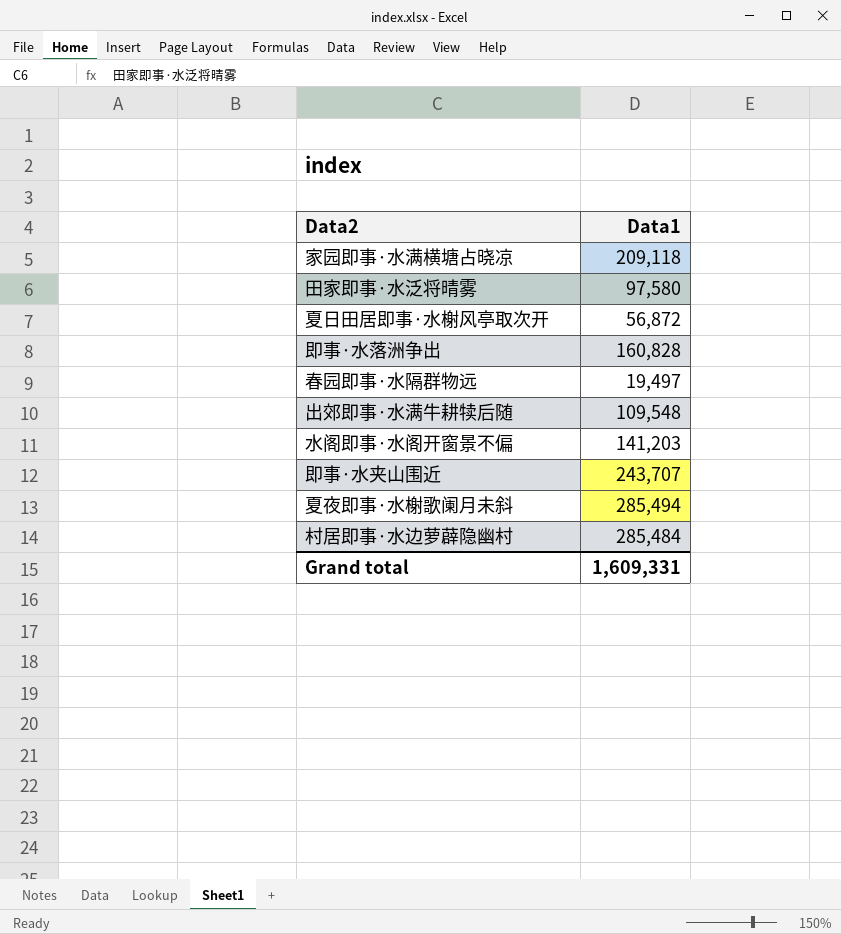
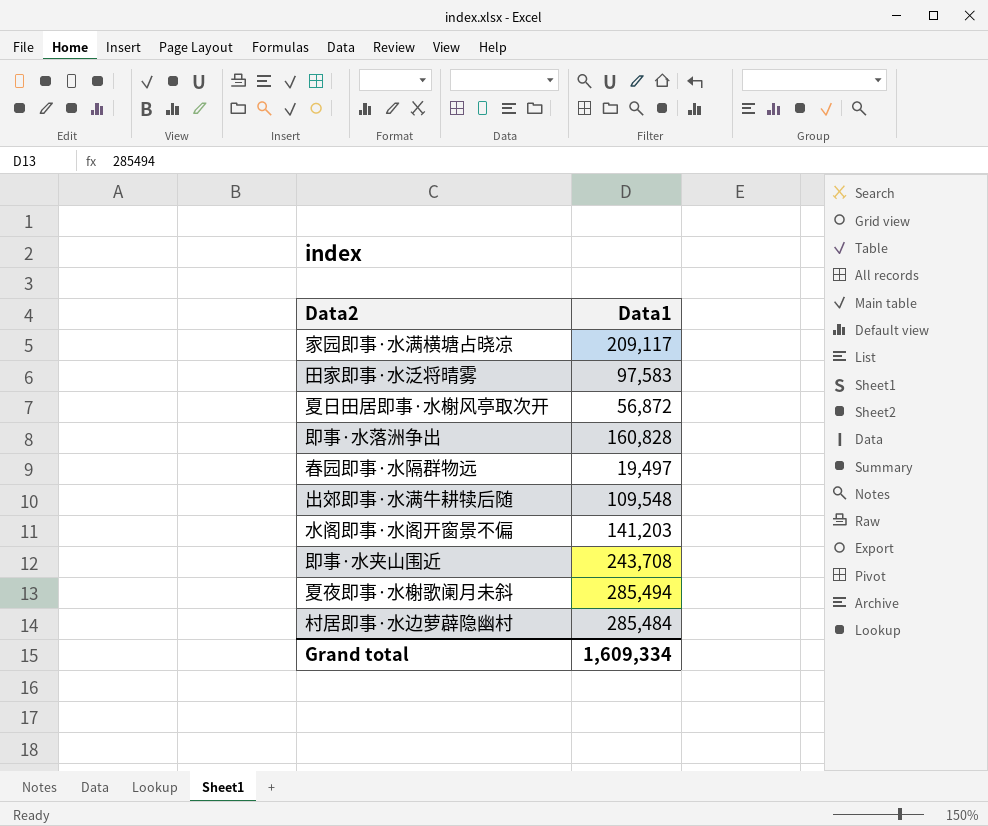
家园即事·水满横塘占晓凉 | Data1: 209,118 -> 209,117
田家即事·水泛将晴雾 | Data1: 97,580 -> 97,583
即事·水夹山围近 | Data1: 243,707 -> 243,708
Grand total | Data1: 1,609,331 -> 1,609,334

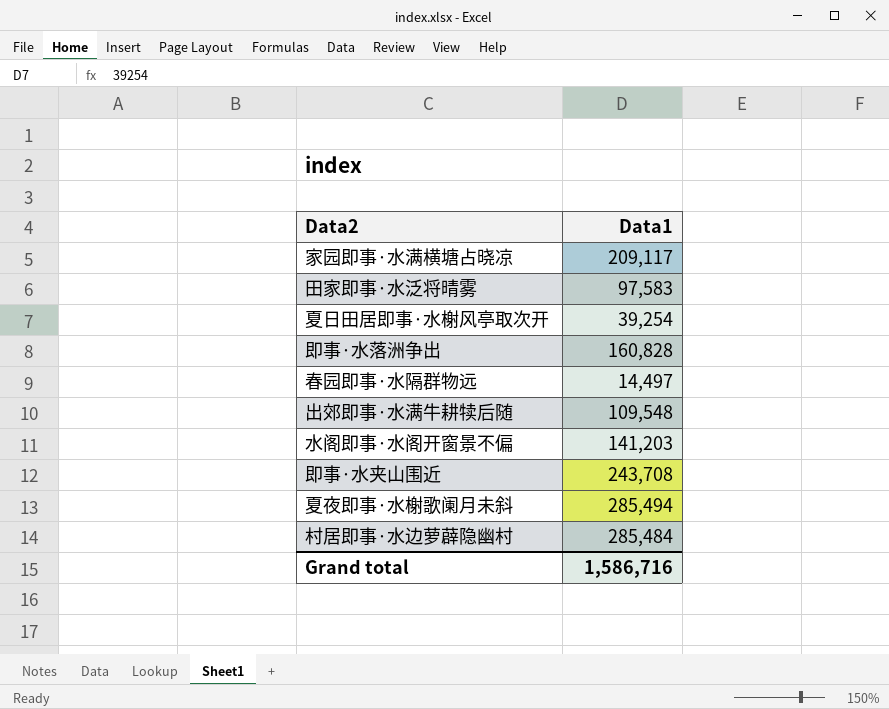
夏日田居即事·水榭风亭取次开 | Data1: 56,872 -> 39,254
春园即事·水隔群物远 | Data1: 19,497 -> 14,497
Grand total | Data1: 1,609,334 -> 1,586,716

